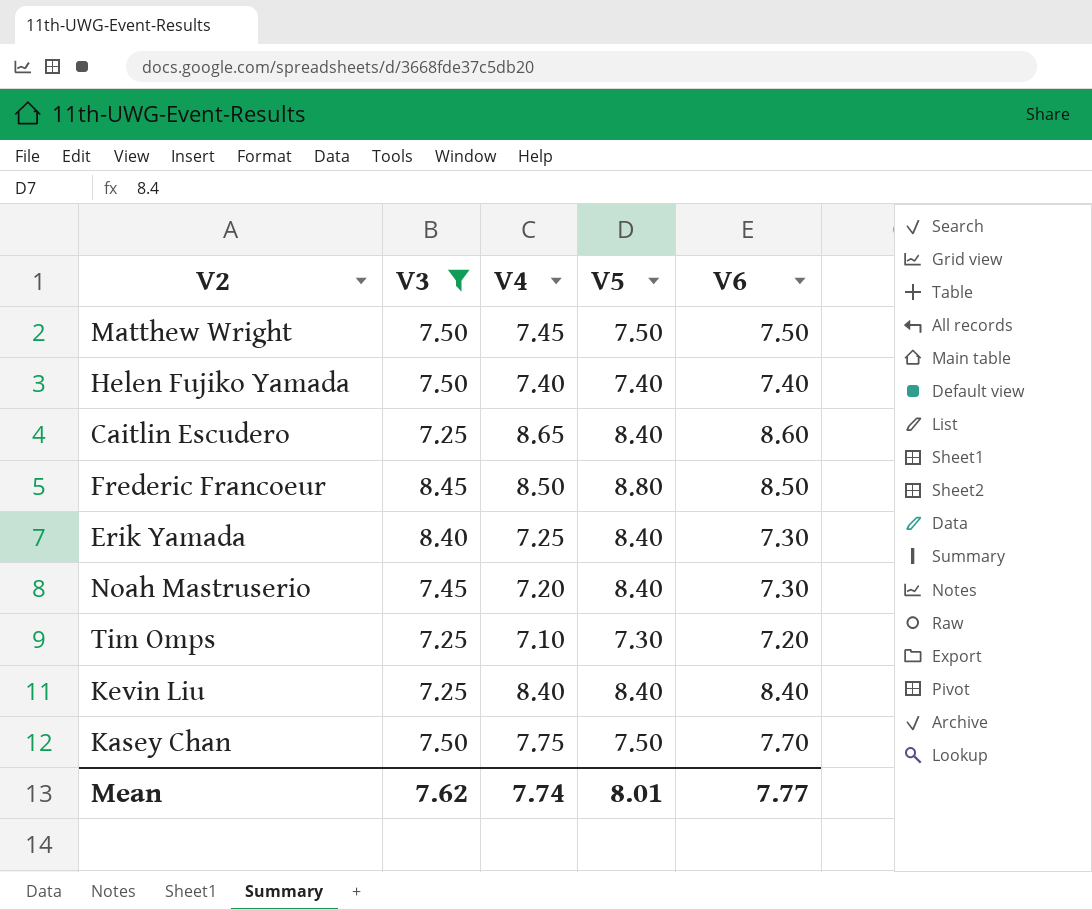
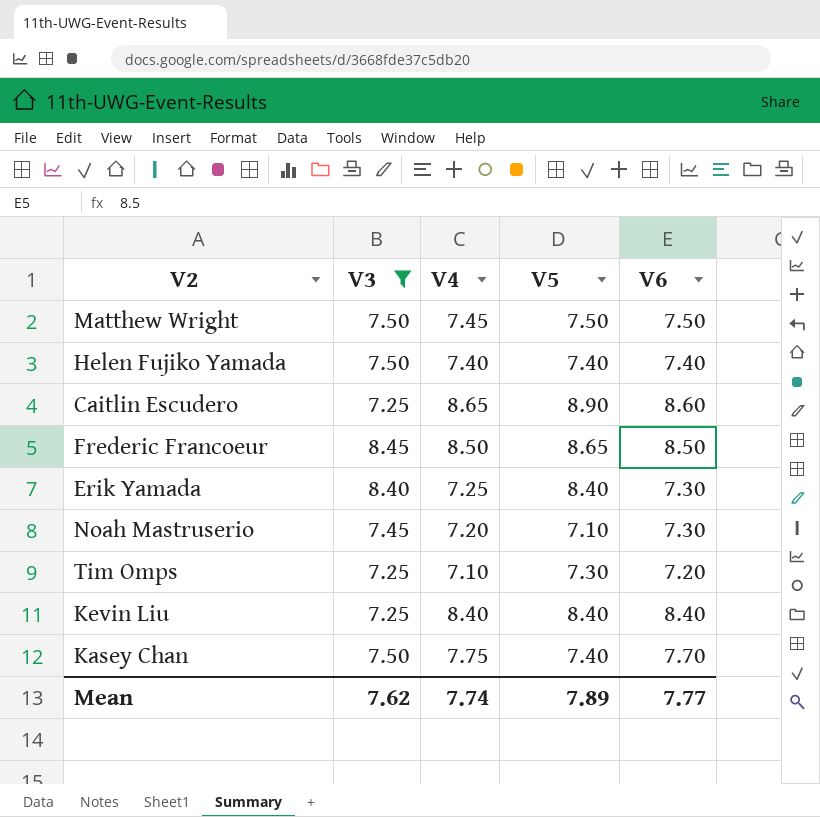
Caitlin Escudero | V5: 8.40 -> 8.90
Frederic Francoeur | V5: 8.80 -> 8.65
Noah Mastruserio | V5: 8.40 -> 7.10
Kasey Chan | V5: 7.50 -> 7.40
Mean | V5: 8.01 -> 7.89

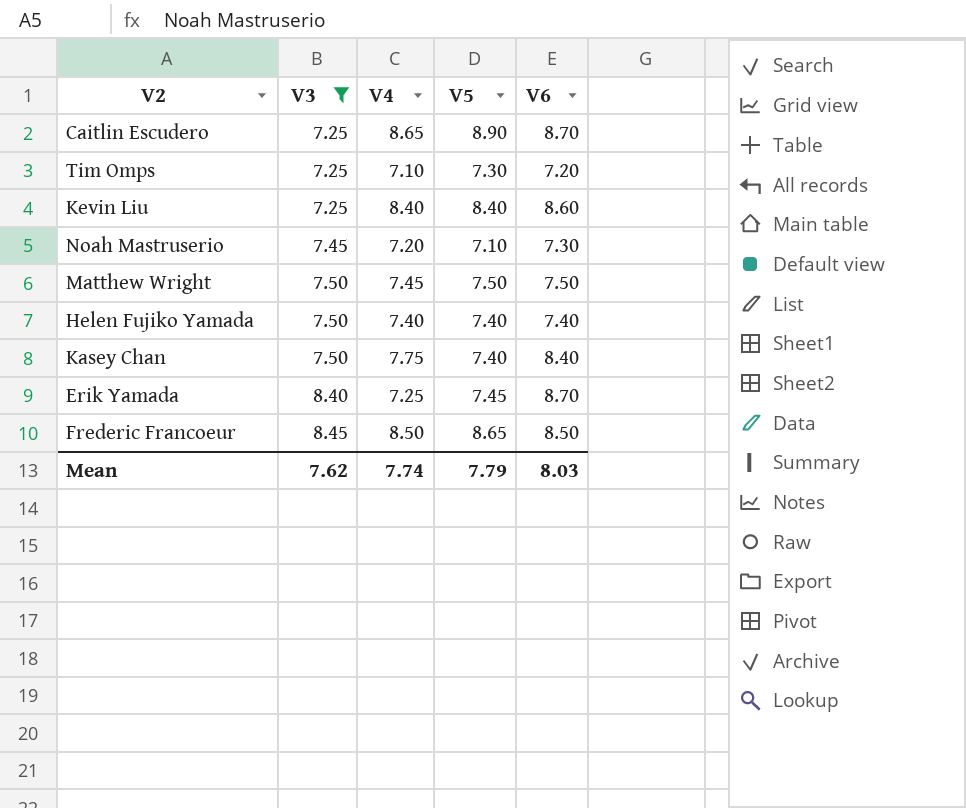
row order: none -> V3 ascending
Caitlin Escudero | V6: 8.60 -> 8.70
Kevin Liu | V6: 8.40 -> 8.60
Kasey Chan | V6: 7.70 -> 8.40
Erik Yamada | V5: 8.40 -> 7.45
Erik Yamada | V6: 7.30 -> 8.70
Mean | V5: 7.89 -> 7.79
Mean | V6: 7.77 -> 8.03

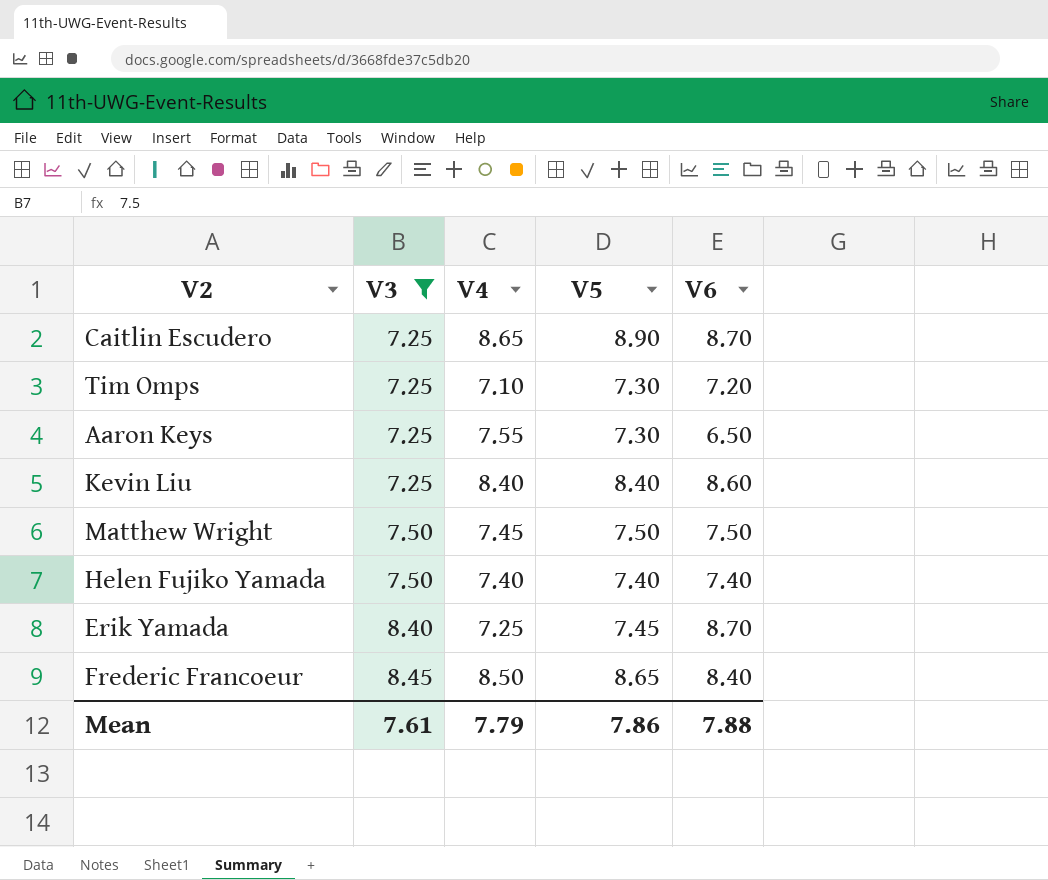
row Noah Mastruserio: 7.45 | 7.20 | 7.10 | 7.30 -> none
row Kasey Chan: 7.50 | 7.75 | 7.40 | 8.40 -> none
row Aaron Keys: none -> 7.25 | 7.55 | 7.30 | 6.50
Frederic Francoeur | V6: 8.50 -> 8.40
Mean | V3: 7.62 -> 7.61
Mean | V4: 7.74 -> 7.79
Mean | V5: 7.79 -> 7.86
Mean | V6: 8.03 -> 7.88

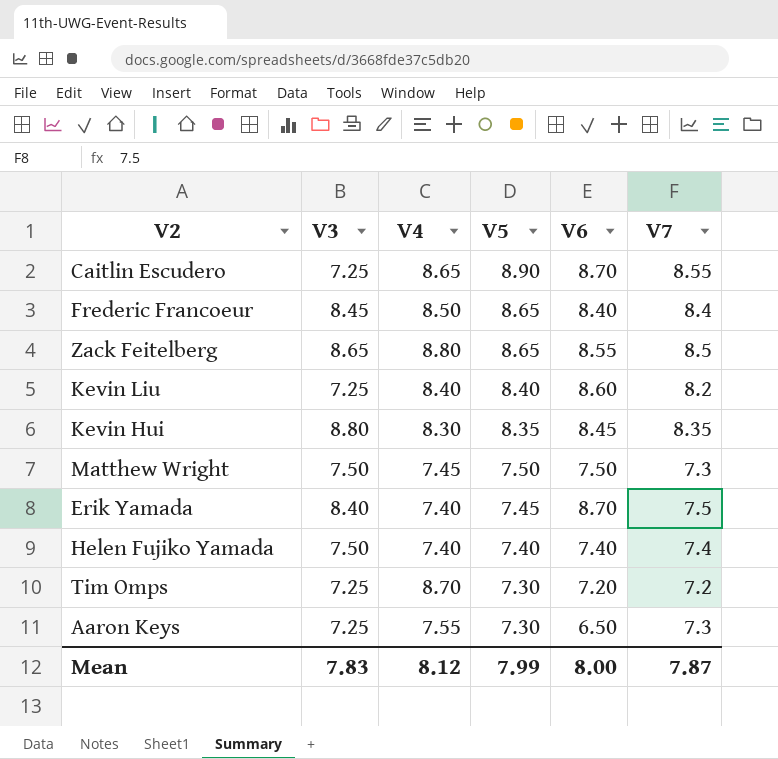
filter: V3 <= 8.45 -> none
row order: V3 ascending -> V5 descending
column V7 | position: none -> 6
Erik Yamada | V4: 7.25 -> 7.40
Tim Omps | V4: 7.10 -> 8.70
Mean | V3: 7.61 -> 7.83
Mean | V4: 7.79 -> 8.12
Mean | V5: 7.86 -> 7.99
Mean | V6: 7.88 -> 8.00

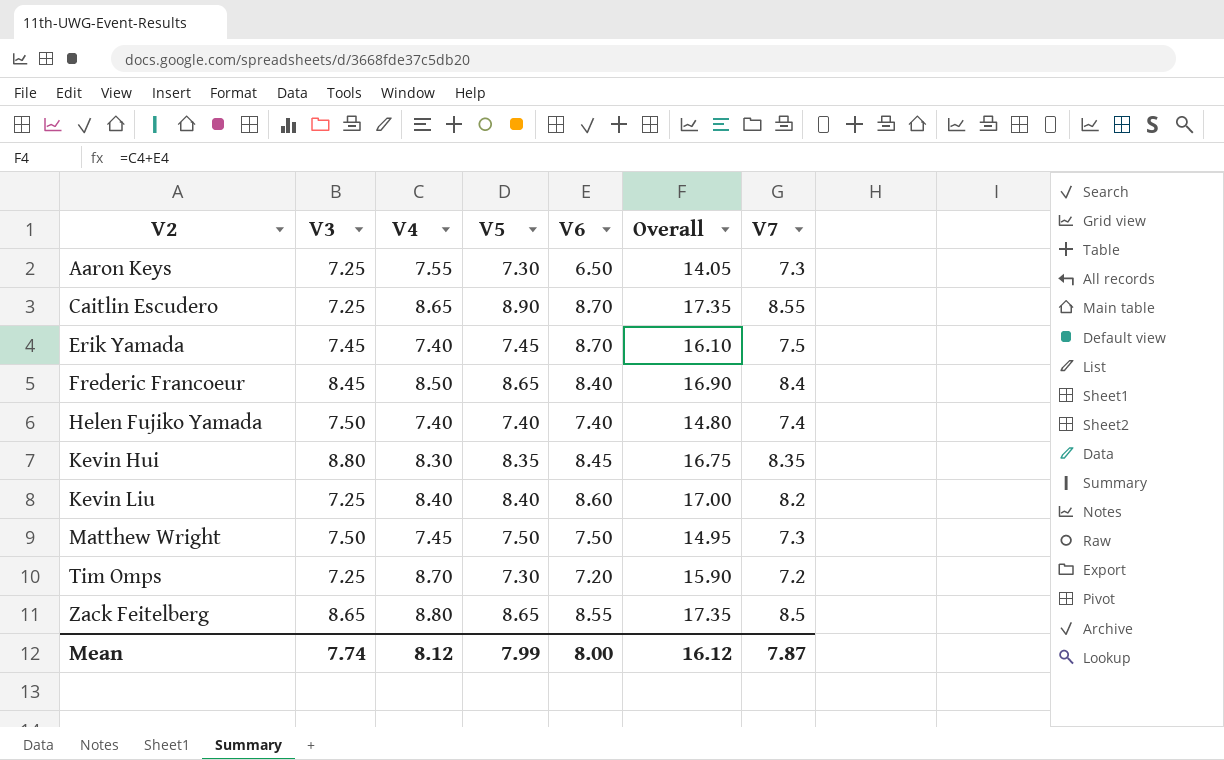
row order: V5 descending -> V2 ascending
column Overall | formula: none -> [V4] + [V6]
Erik Yamada | V3: 8.40 -> 7.45
Mean | V3: 7.83 -> 7.74

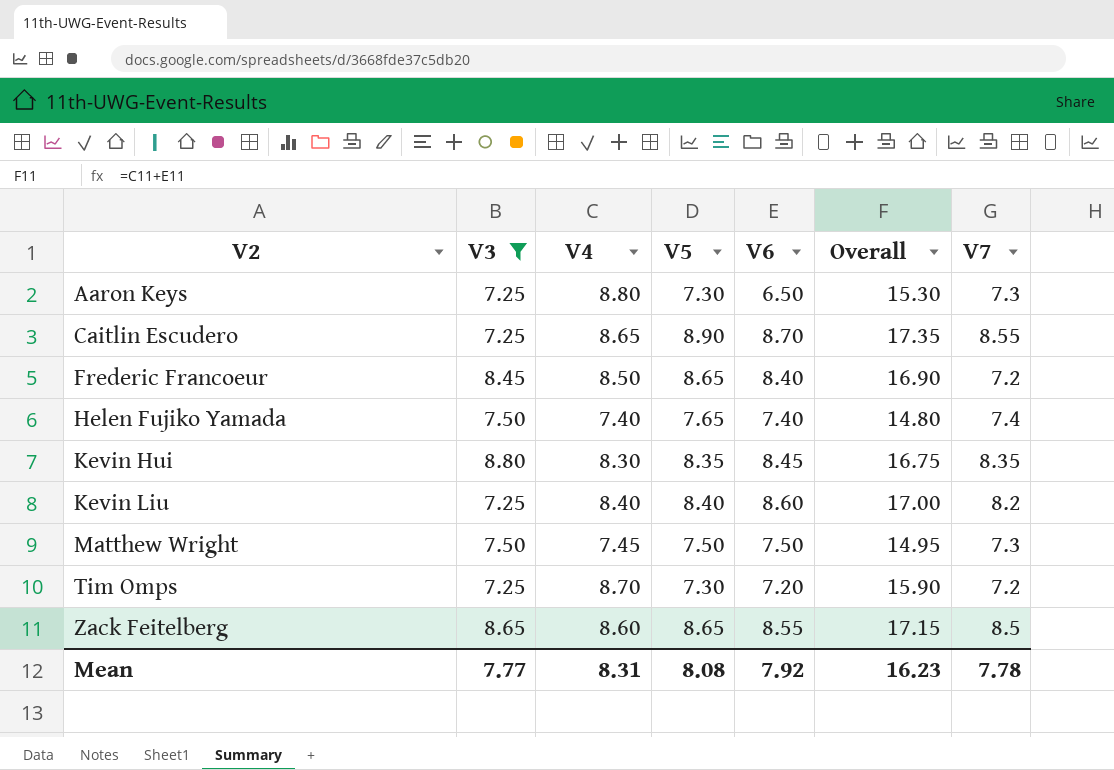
filter: none -> V3 != 7.45
Aaron Keys | V4: 7.55 -> 8.80
Aaron Keys | Overall: 14.05 -> 15.30
Frederic Francoeur | V7: 8.4 -> 7.2
Helen Fujiko Yamada | V5: 7.40 -> 7.65
Zack Feitelberg | V4: 8.80 -> 8.60
Zack Feitelberg | Overall: 17.35 -> 17.15
Mean | V3: 7.74 -> 7.77
Mean | V4: 8.12 -> 8.31
Mean | V5: 7.99 -> 8.08
Mean | V6: 8.00 -> 7.92
Mean | Overall: 16.12 -> 16.23
Mean | V7: 7.87 -> 7.78

